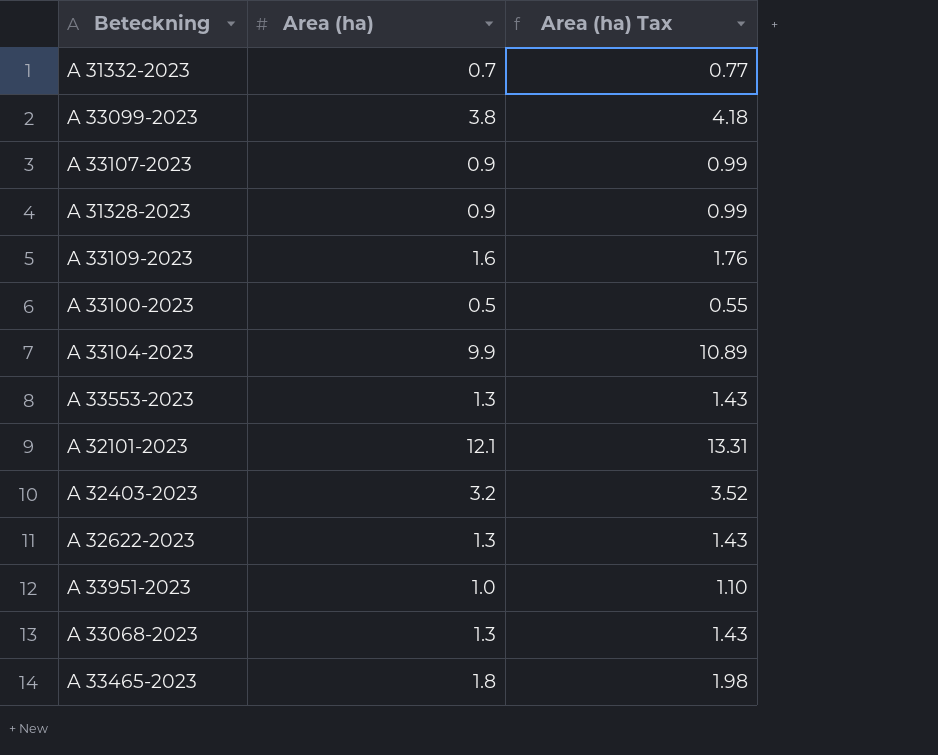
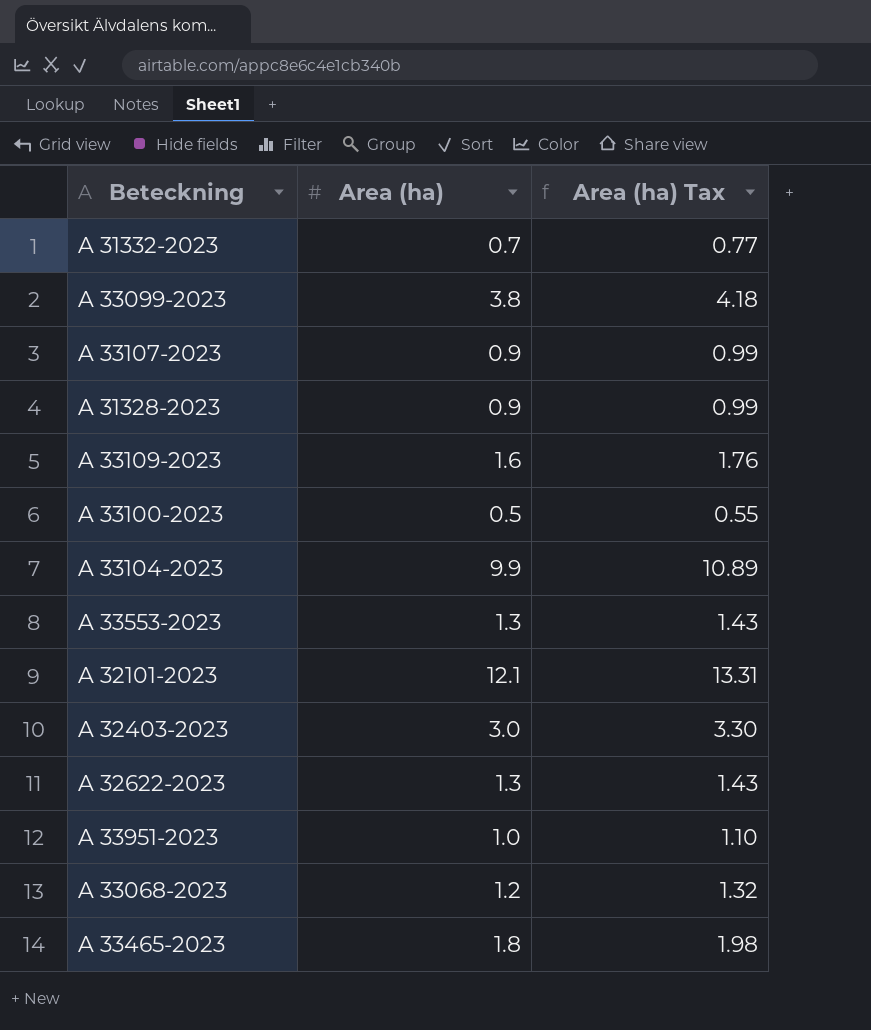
A 32403-2023 | Area (ha): 3.2 -> 3.0
A 32403-2023 | Area (ha) Tax: 3.52 -> 3.30
A 33068-2023 | Area (ha): 1.3 -> 1.2
A 33068-2023 | Area (ha) Tax: 1.43 -> 1.32

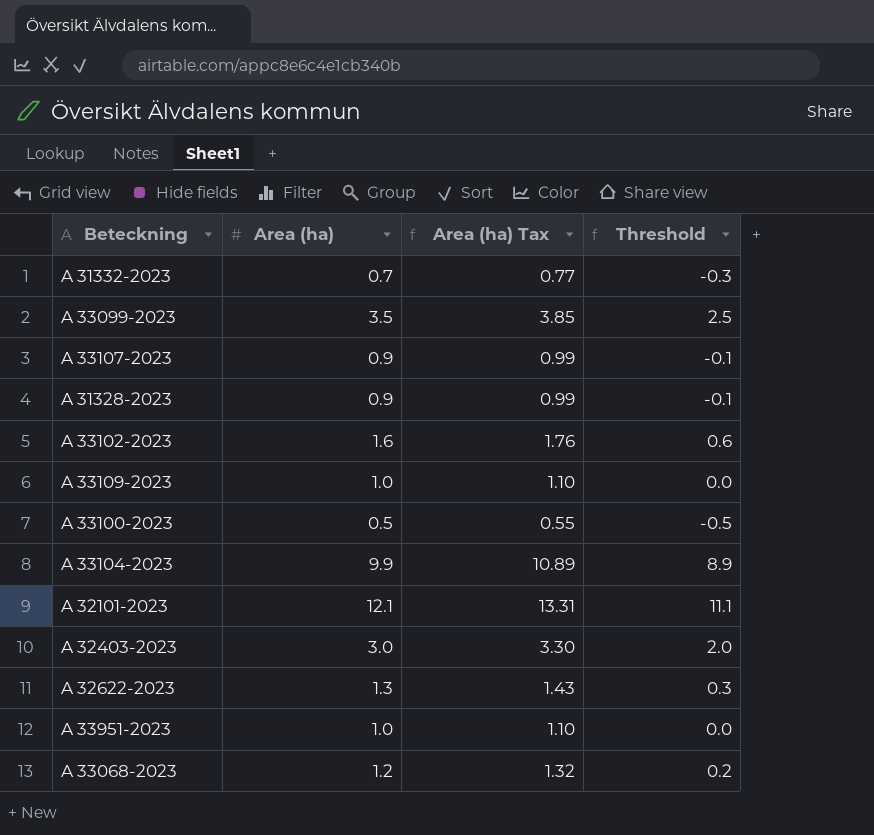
column Threshold | formula: none -> [Area (ha)] - 1
row A 33553-2023: 1.3 | 1.43 -> none
row A 33465-2023: 1.8 | 1.98 -> none
A 33099-2023 | Area (ha): 3.8 -> 3.5
A 33099-2023 | Area (ha) Tax: 4.18 -> 3.85
row A 33102-2023: none -> 1.6 | 1.76 | 0.6
A 33109-2023 | Area (ha): 1.6 -> 1.0
A 33109-2023 | Area (ha) Tax: 1.76 -> 1.10

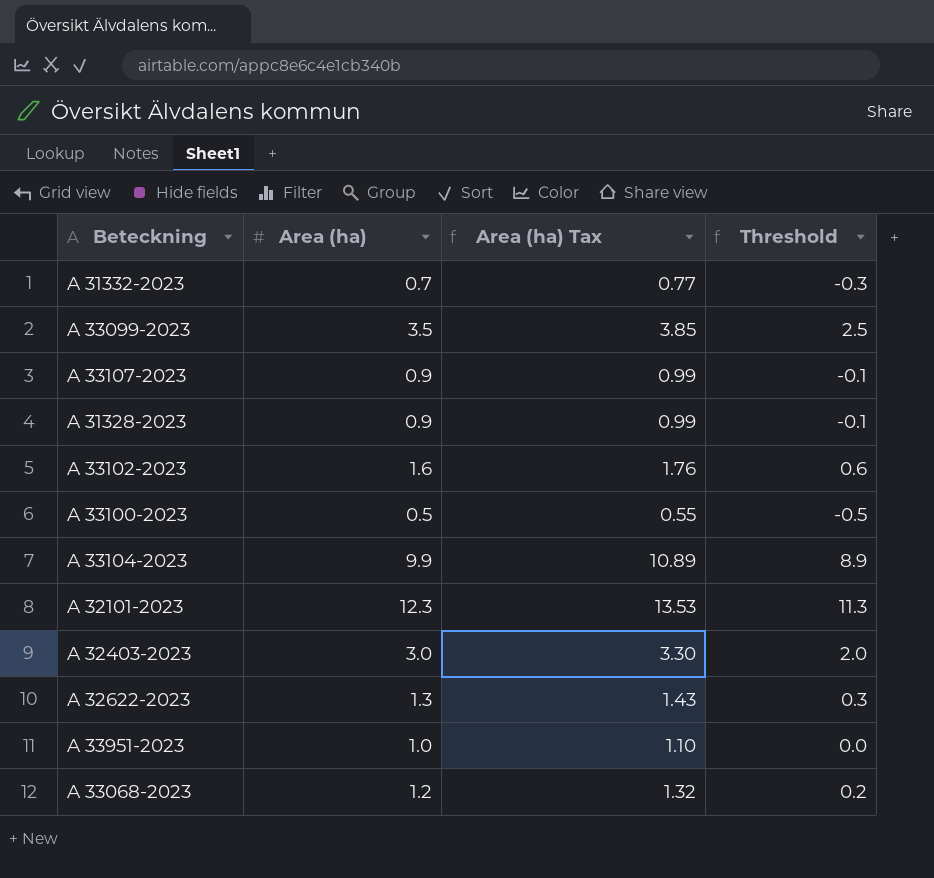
row A 33109-2023: 1.0 | 1.10 | 0.0 -> none
A 32101-2023 | Area (ha): 12.1 -> 12.3
A 32101-2023 | Area (ha) Tax: 13.31 -> 13.53
A 32101-2023 | Threshold: 11.1 -> 11.3

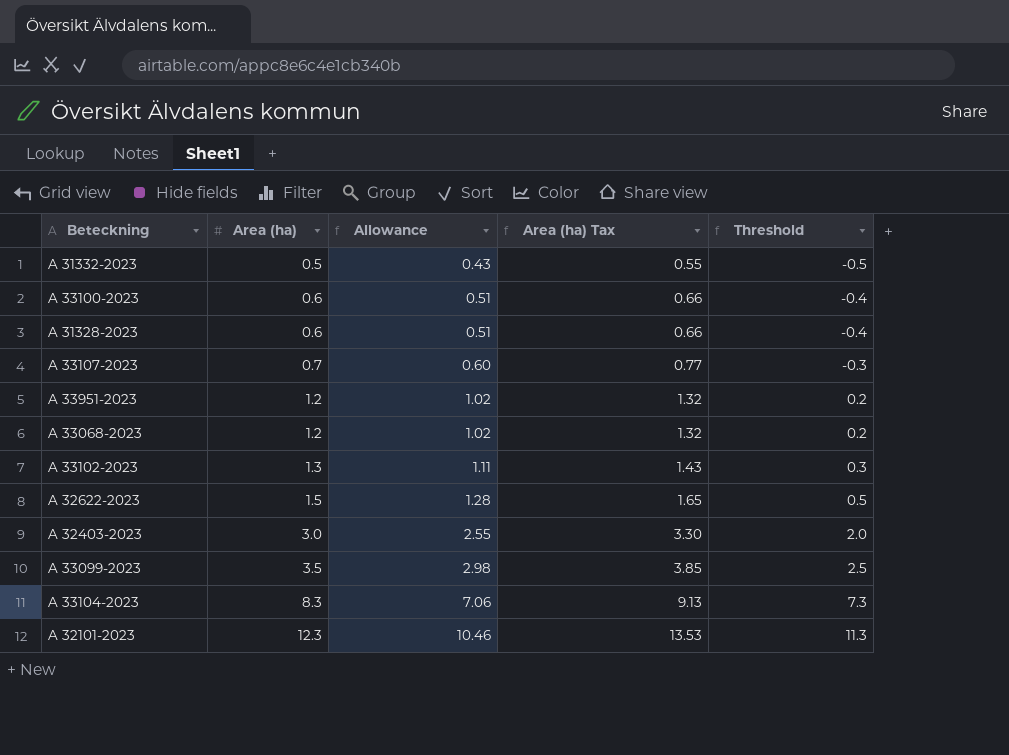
row order: none -> Area (ha) ascending
column Allowance | formula: none -> [Area (ha)] * 0.85
A 31332-2023 | Area (ha): 0.7 -> 0.5
A 31332-2023 | Area (ha) Tax: 0.77 -> 0.55
A 31332-2023 | Threshold: -0.3 -> -0.5
A 33100-2023 | Area (ha): 0.5 -> 0.6
A 33100-2023 | Area (ha) Tax: 0.55 -> 0.66
A 33100-2023 | Threshold: -0.5 -> -0.4
A 31328-2023 | Area (ha): 0.9 -> 0.6
A 31328-2023 | Area (ha) Tax: 0.99 -> 0.66
A 31328-2023 | Threshold: -0.1 -> -0.4
A 33107-2023 | Area (ha): 0.9 -> 0.7
A 33107-2023 | Area (ha) Tax: 0.99 -> 0.77
A 33107-2023 | Threshold: -0.1 -> -0.3
A 33951-2023 | Area (ha): 1.0 -> 1.2
A 33951-2023 | Area (ha) Tax: 1.10 -> 1.32
A 33951-2023 | Threshold: 0.0 -> 0.2
A 33102-2023 | Area (ha): 1.6 -> 1.3
A 33102-2023 | Area (ha) Tax: 1.76 -> 1.43
A 33102-2023 | Threshold: 0.6 -> 0.3
A 32622-2023 | Area (ha): 1.3 -> 1.5
A 32622-2023 | Area (ha) Tax: 1.43 -> 1.65
A 32622-2023 | Threshold: 0.3 -> 0.5
A 33104-2023 | Area (ha): 9.9 -> 8.3
A 33104-2023 | Area (ha) Tax: 10.89 -> 9.13
A 33104-2023 | Threshold: 8.9 -> 7.3

